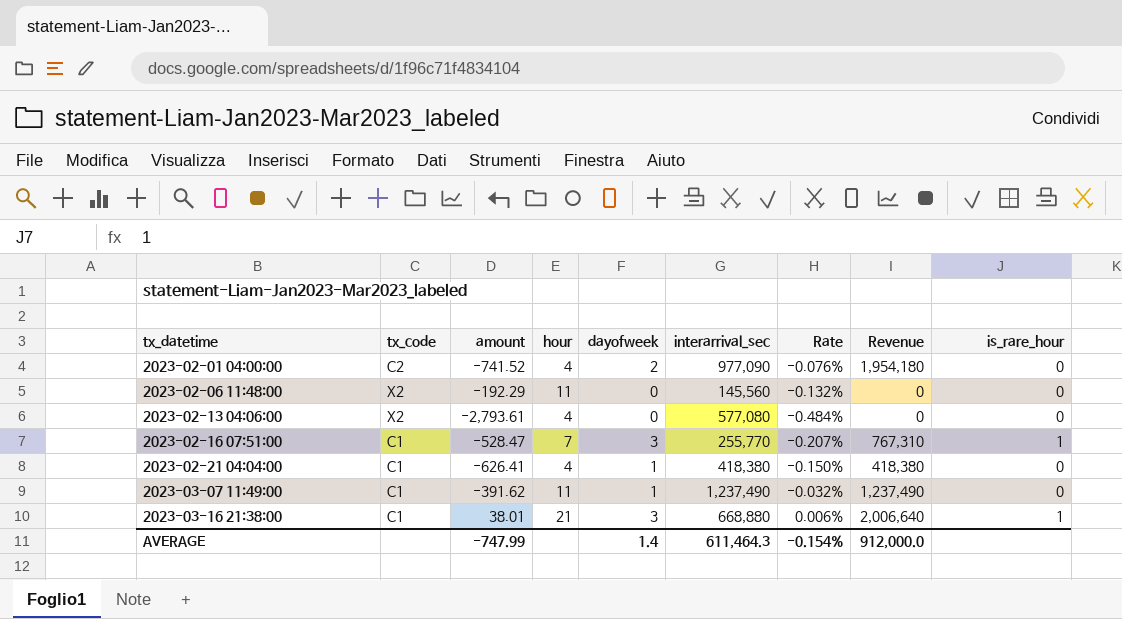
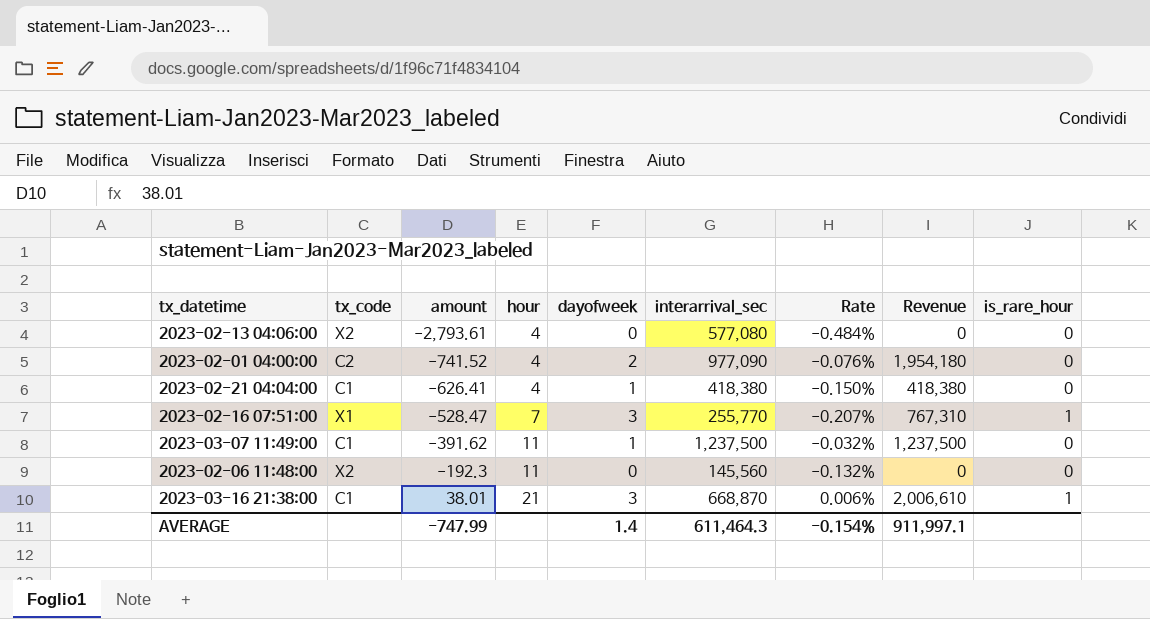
row order: tx_datetime ascending -> amount ascending
2023-02-16 07:51:00 | tx_code: C1 -> X1
2023-03-07 11:49:00 | interarrival_sec: 1,237,490 -> 1,237,500
2023-03-07 11:49:00 | Revenue: 1,237,490 -> 1,237,500
2023-02-06 11:48:00 | amount: -192.29 -> -192.3
2023-03-16 21:38:00 | interarrival_sec: 668,880 -> 668,870
2023-03-16 21:38:00 | Revenue: 2,006,640 -> 2,006,610
AVERAGE | Revenue: 912,000.0 -> 911,997.1

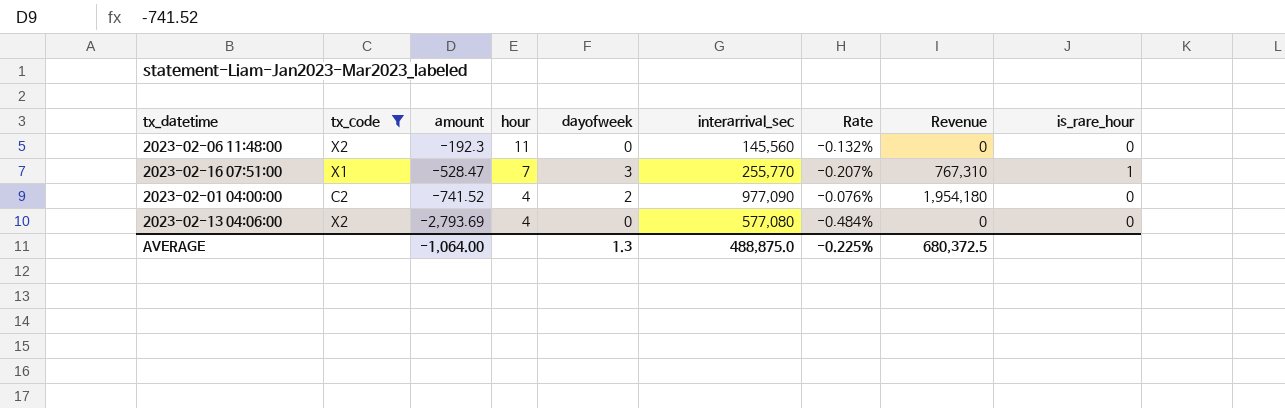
filter: none -> tx_code != C1
row order: amount ascending -> amount descending
2023-02-13 04:06:00 | amount: -2,793.61 -> -2,793.69
AVERAGE | amount: -747.99 -> -1,064.00
AVERAGE | dayofweek: 1.4 -> 1.3
AVERAGE | interarrival_sec: 611,464.3 -> 488,875.0
AVERAGE | Rate: -0.154% -> -0.225%
AVERAGE | Revenue: 911,997.1 -> 680,372.5

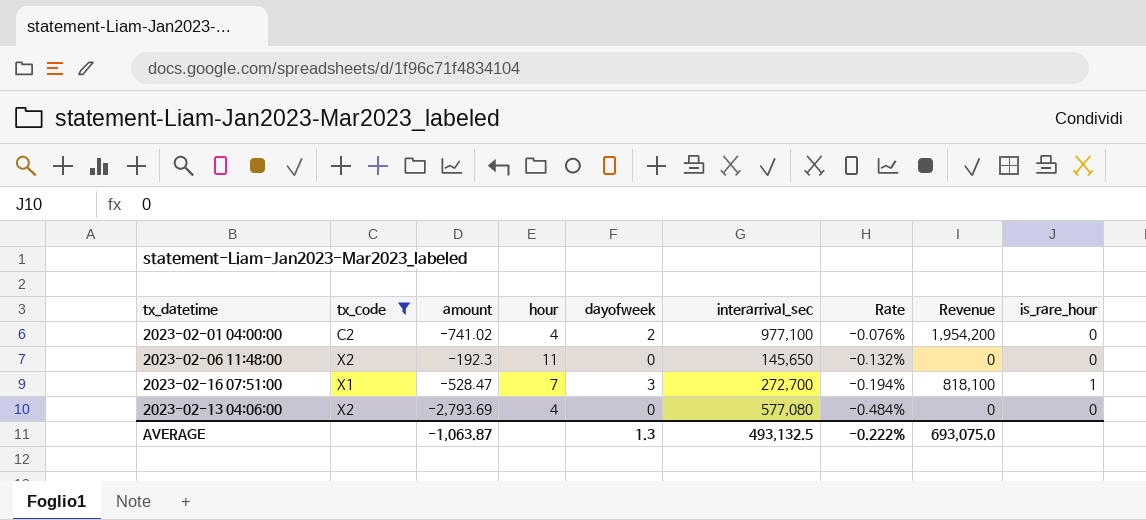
row order: amount descending -> Rate descending
2023-02-01 04:00:00 | amount: -741.52 -> -741.02
2023-02-01 04:00:00 | interarrival_sec: 977,090 -> 977,100
2023-02-01 04:00:00 | Revenue: 1,954,180 -> 1,954,200
2023-02-06 11:48:00 | interarrival_sec: 145,560 -> 145,650
2023-02-16 07:51:00 | interarrival_sec: 255,770 -> 272,700
2023-02-16 07:51:00 | Rate: -0.207% -> -0.194%
2023-02-16 07:51:00 | Revenue: 767,310 -> 818,100
AVERAGE | amount: -1,064.00 -> -1,063.87
AVERAGE | interarrival_sec: 488,875.0 -> 493,132.5
AVERAGE | Rate: -0.225% -> -0.222%
AVERAGE | Revenue: 680,372.5 -> 693,075.0

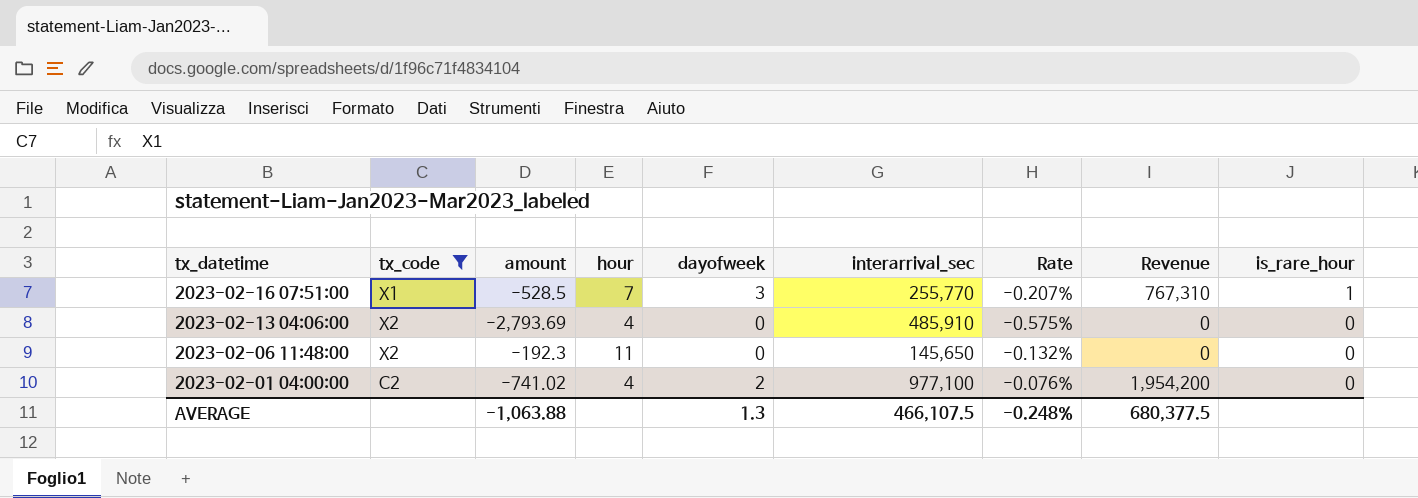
row order: Rate descending -> tx_datetime descending
2023-02-16 07:51:00 | amount: -528.47 -> -528.5
2023-02-16 07:51:00 | interarrival_sec: 272,700 -> 255,770
2023-02-16 07:51:00 | Rate: -0.194% -> -0.207%
2023-02-16 07:51:00 | Revenue: 818,100 -> 767,310
2023-02-13 04:06:00 | interarrival_sec: 577,080 -> 485,910
2023-02-13 04:06:00 | Rate: -0.484% -> -0.575%
AVERAGE | amount: -1,063.87 -> -1,063.88
AVERAGE | interarrival_sec: 493,132.5 -> 466,107.5
AVERAGE | Rate: -0.222% -> -0.248%
AVERAGE | Revenue: 693,075.0 -> 680,377.5

